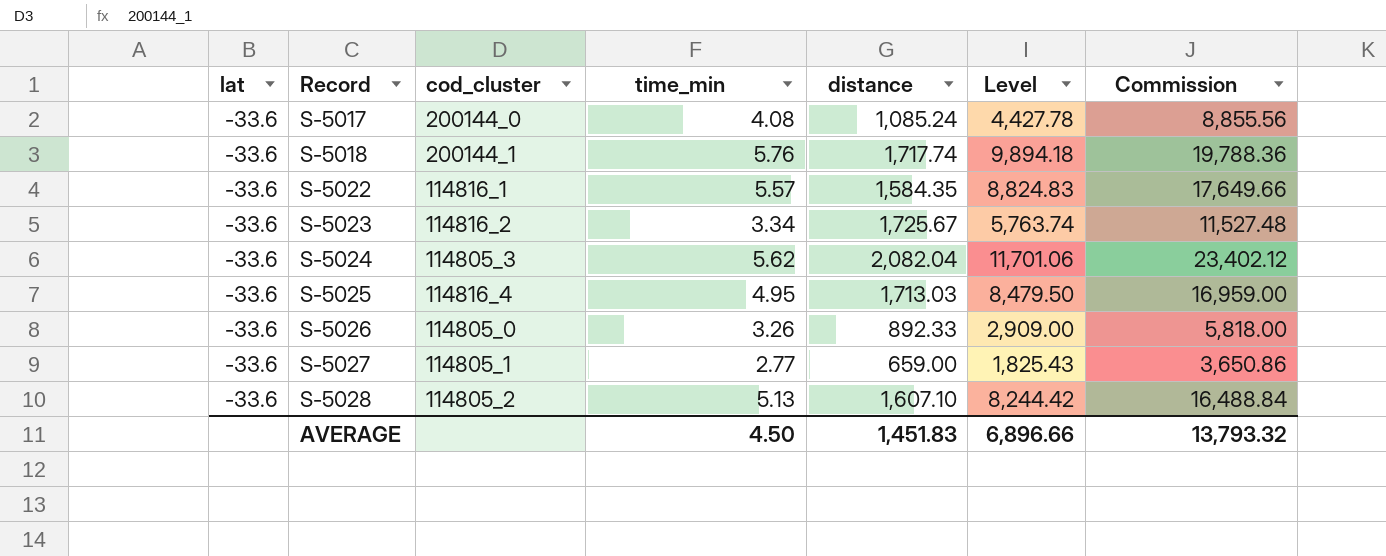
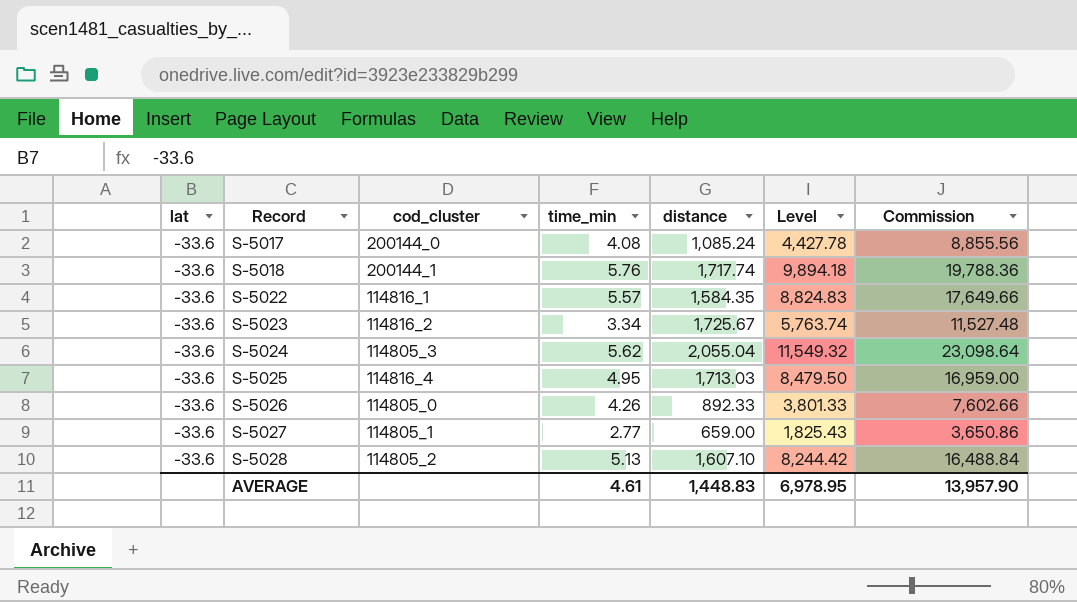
S-5024 | distance: 2,082.04 -> 2,055.04
S-5024 | Level: 11,701.06 -> 11,549.32
S-5024 | Commission: 23,402.12 -> 23,098.64
S-5026 | time_min: 3.26 -> 4.26
S-5026 | Level: 2,909.00 -> 3,801.33
S-5026 | Commission: 5,818.00 -> 7,602.66
AVERAGE | time_min: 4.50 -> 4.61
AVERAGE | distance: 1,451.83 -> 1,448.83
AVERAGE | Level: 6,896.66 -> 6,978.95
AVERAGE | Commission: 13,793.32 -> 13,957.90

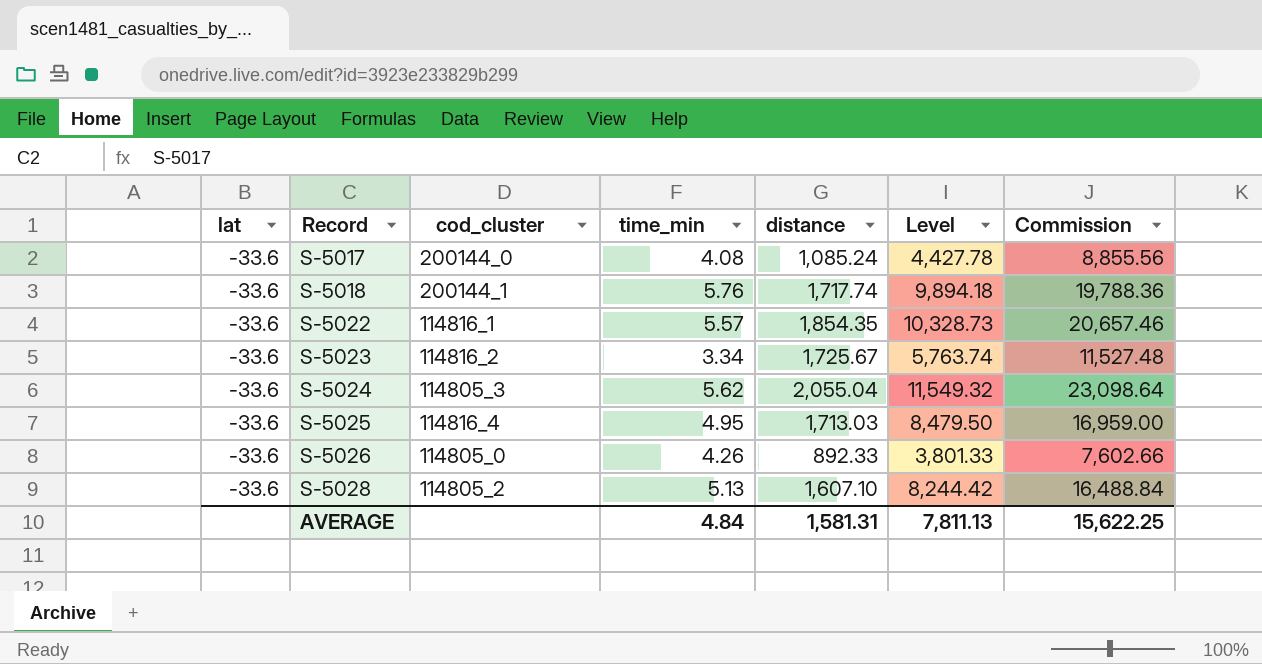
row S-5027: -33.6 | 114805_1 | 2.77 | 659.00 | 1,825.43 | 3,650.86 -> none
S-5022 | distance: 1,584.35 -> 1,854.35
S-5022 | Level: 8,824.83 -> 10,328.73
S-5022 | Commission: 17,649.66 -> 20,657.46
AVERAGE | time_min: 4.61 -> 4.84
AVERAGE | distance: 1,448.83 -> 1,581.31
AVERAGE | Level: 6,978.95 -> 7,811.13
AVERAGE | Commission: 13,957.90 -> 15,622.25

